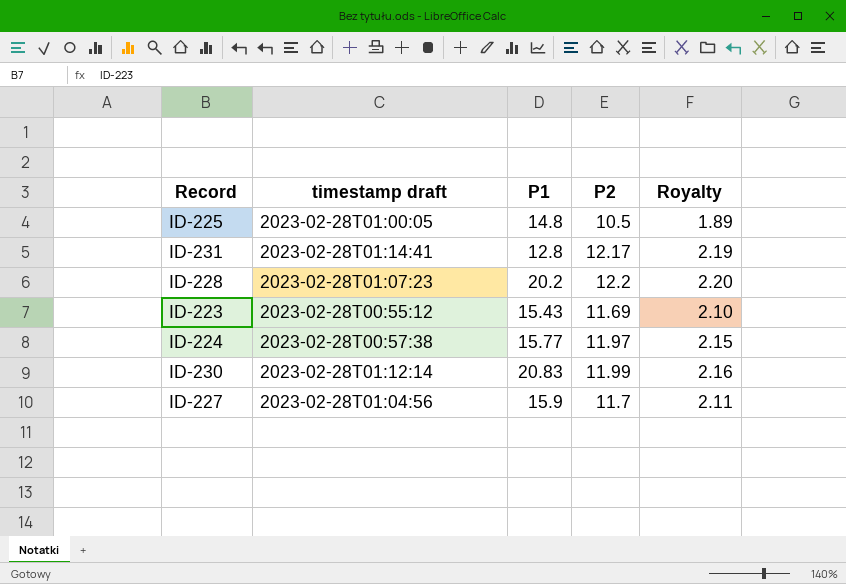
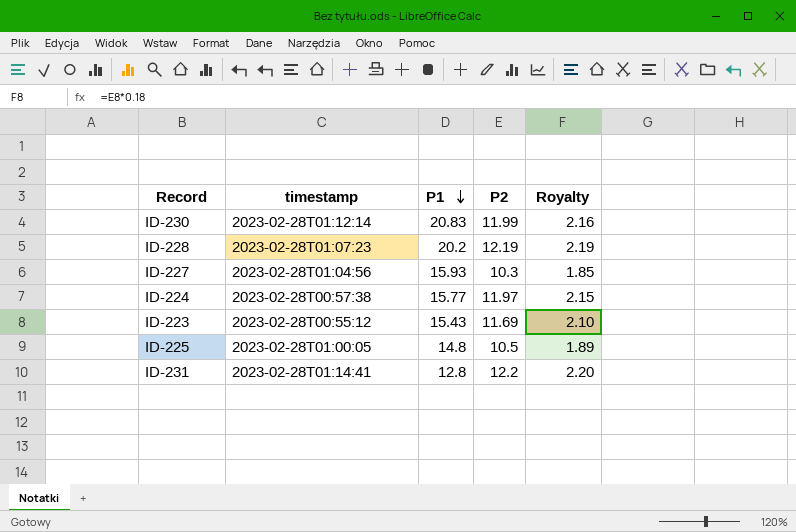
row order: none -> P1 descending
column name: timestamp draft -> timestamp
ID-228 | P2: 12.2 -> 12.19
ID-228 | Royalty: 2.20 -> 2.19
ID-227 | P1: 15.9 -> 15.93
ID-227 | P2: 11.7 -> 10.3
ID-227 | Royalty: 2.11 -> 1.85
ID-231 | P2: 12.17 -> 12.2
ID-231 | Royalty: 2.19 -> 2.20

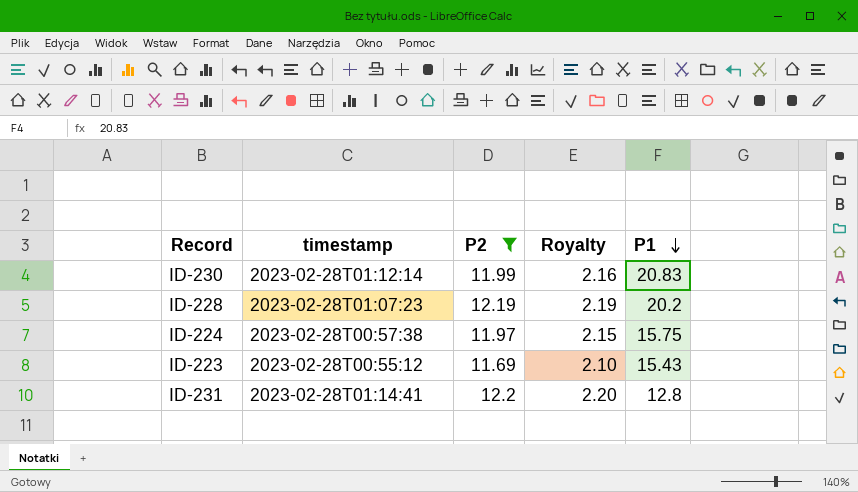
filter: none -> P2 >= 11.69
column P1 | position: 3 -> 5
ID-224 | P1: 15.77 -> 15.75

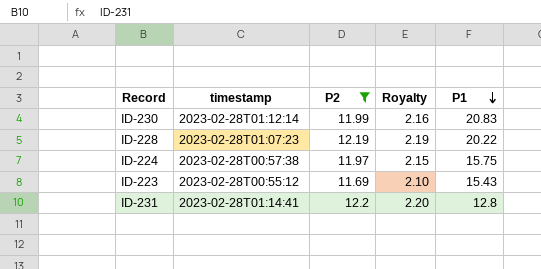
ID-228 | P1: 20.2 -> 20.22

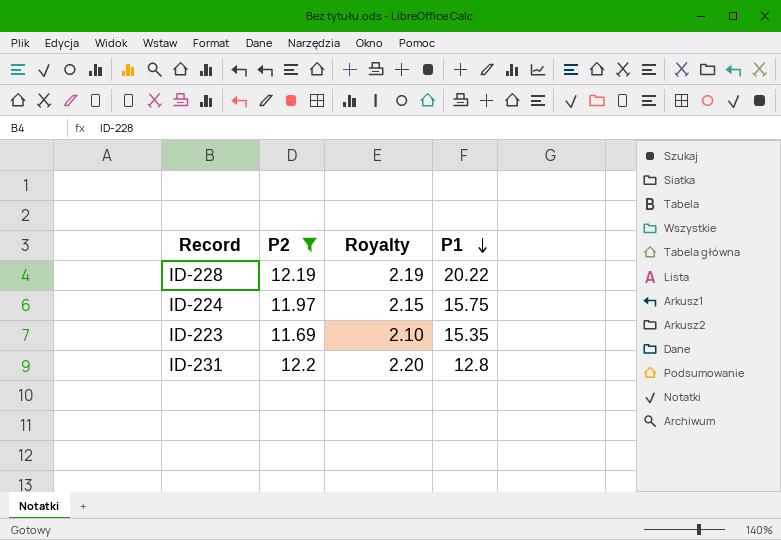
column timestamp | position: 2 -> none
row ID-230: 2023-02-28T01:12:14 | 11.99 | 2.16 | 20.83 -> none
ID-223 | P1: 15.43 -> 15.35

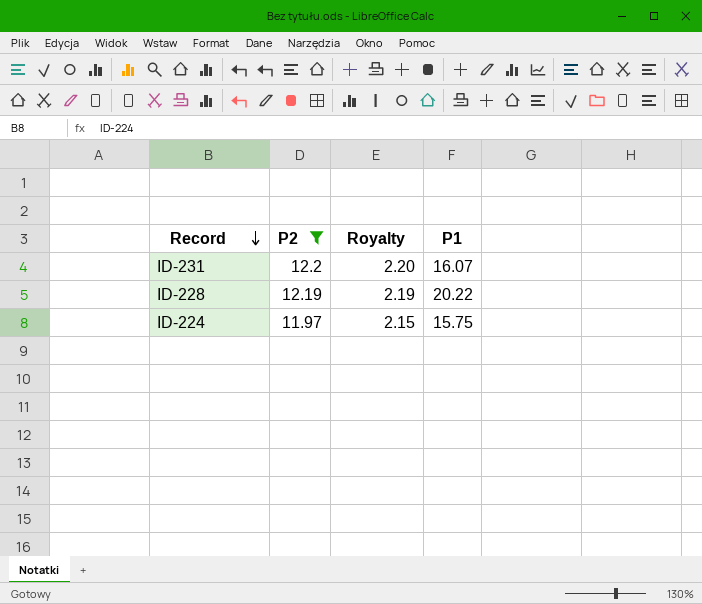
row order: P1 descending -> Record descending
row ID-223: 11.69 | 2.10 | 15.35 -> none
ID-231 | P1: 12.8 -> 16.07

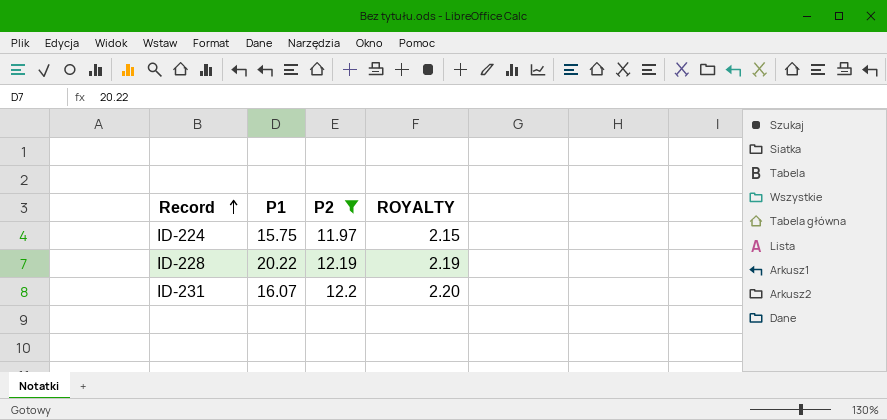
row order: Record descending -> Record ascending
column P1 | position: 4 -> 2
column name: Royalty -> ROYALTY

